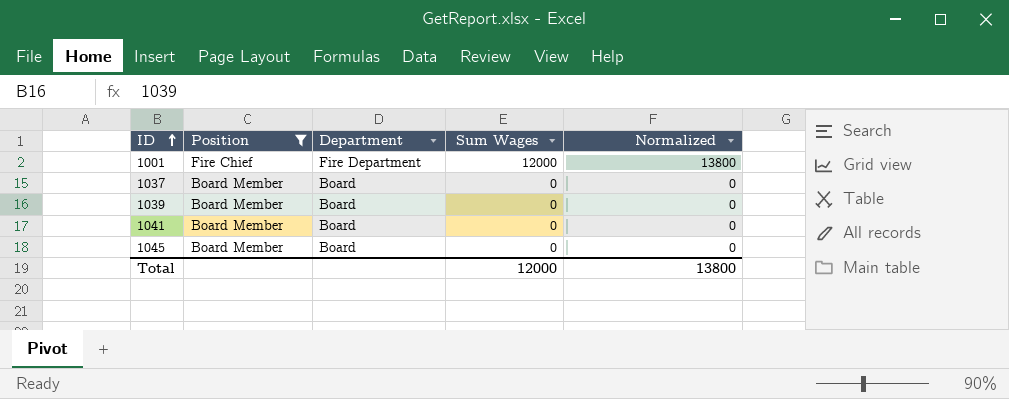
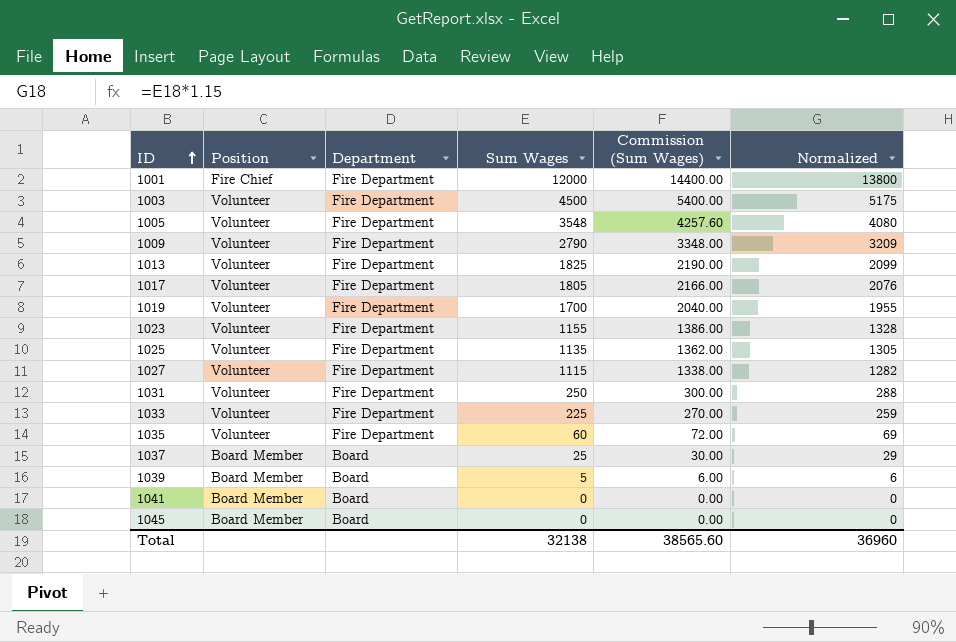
filter: Position != Volunteer -> none
column Commission (Sum Wages) | formula: none -> [Sum Wages] * 1.2
1037 | Sum Wages: 0 -> 25
1037 | Normalized: 0 -> 29
1039 | Sum Wages: 0 -> 5
1039 | Normalized: 0 -> 6
Total | Sum Wages: 12000 -> 32138
Total | Normalized: 13800 -> 36960

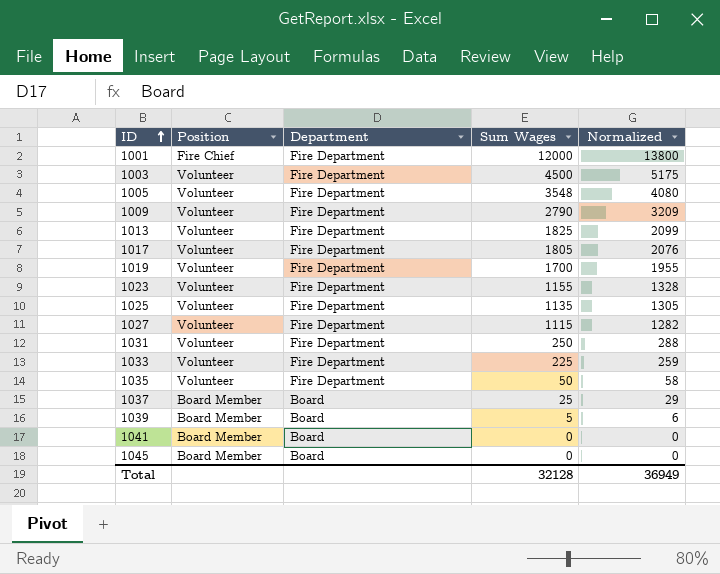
column Commission (Sum Wages) | formula: [Sum Wages] * 1.2 -> none
1035 | Sum Wages: 60 -> 50
1035 | Normalized: 69 -> 58
Total | Sum Wages: 32138 -> 32128
Total | Normalized: 36960 -> 36949

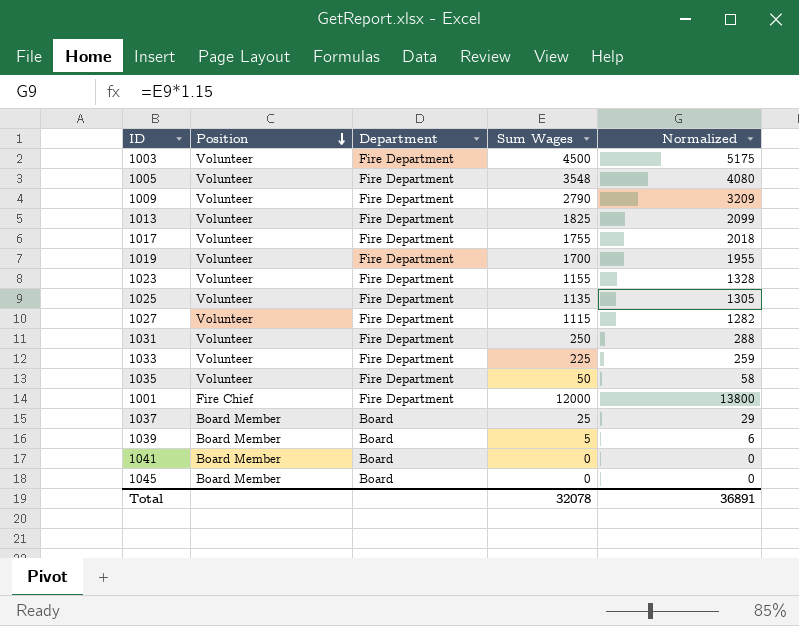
row order: ID ascending -> Position descending
1017 | Sum Wages: 1805 -> 1755
1017 | Normalized: 2076 -> 2018
Total | Sum Wages: 32128 -> 32078
Total | Normalized: 36949 -> 36891

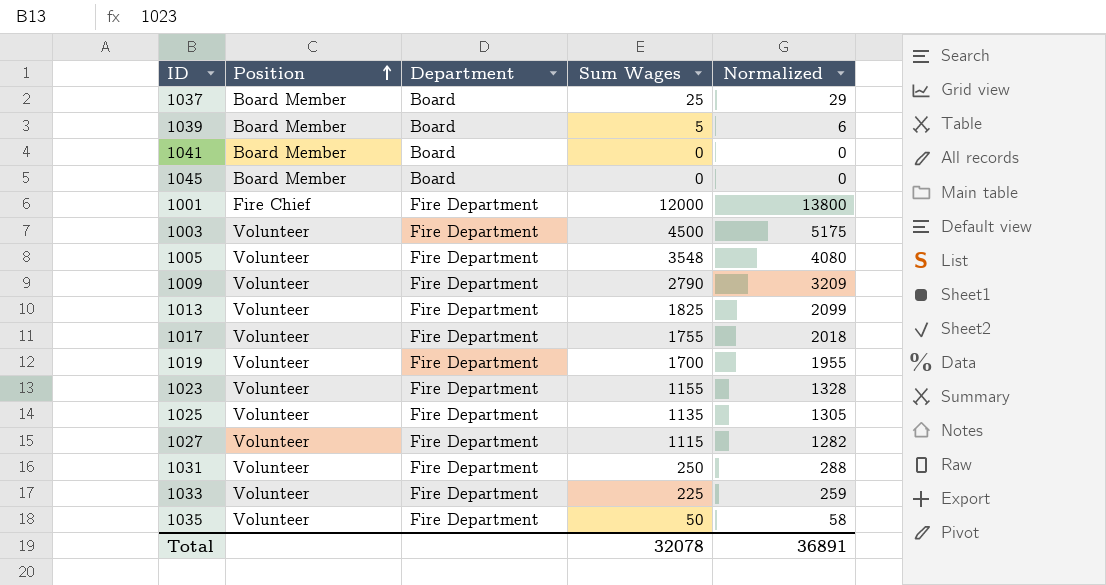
row order: Position descending -> Position ascending

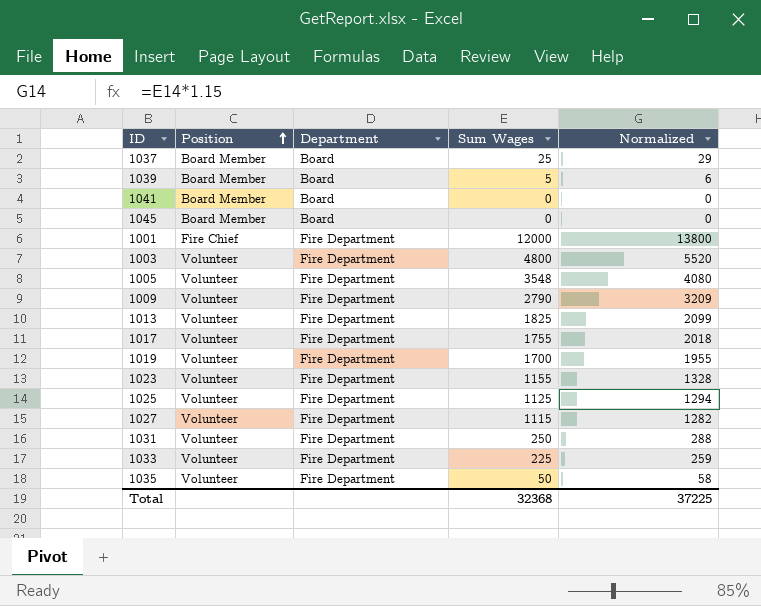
1003 | Sum Wages: 4500 -> 4800
1003 | Normalized: 5175 -> 5520
1025 | Sum Wages: 1135 -> 1125
1025 | Normalized: 1305 -> 1294
Total | Sum Wages: 32078 -> 32368
Total | Normalized: 36891 -> 37225

